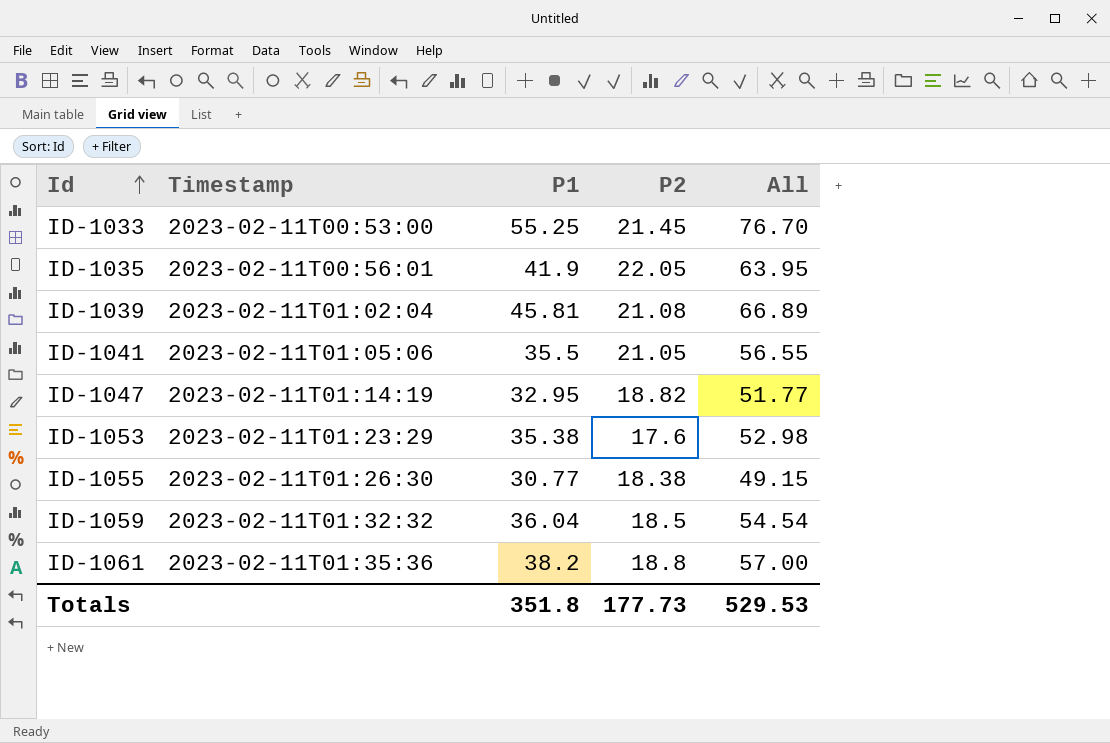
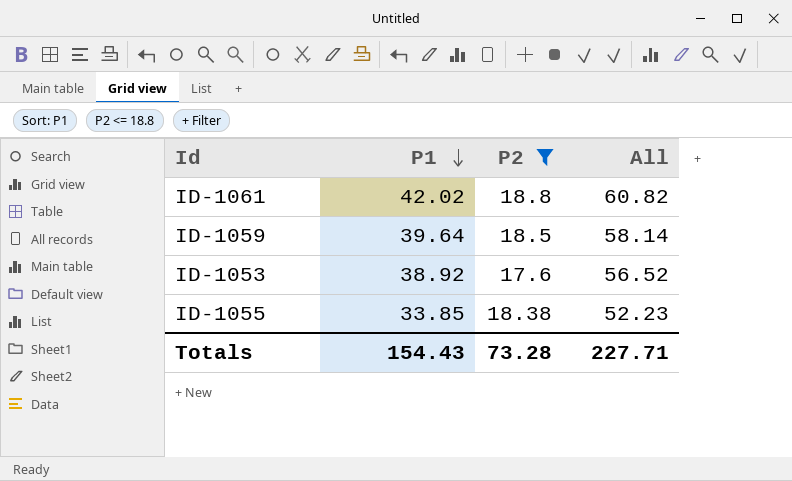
filter: none -> P2 <= 18.8
row order: Id ascending -> P1 descending
column Timestamp | position: 2 -> none
ID-1061 | P1: 38.2 -> 42.02
ID-1061 | All: 57.00 -> 60.82
ID-1059 | P1: 36.04 -> 39.64
ID-1059 | All: 54.54 -> 58.14
ID-1053 | P1: 35.38 -> 38.92
ID-1053 | All: 52.98 -> 56.52
ID-1055 | P1: 30.77 -> 33.85
ID-1055 | All: 49.15 -> 52.23
Totals | P1: 351.8 -> 154.43
Totals | P2: 177.73 -> 73.28
Totals | All: 529.53 -> 227.71

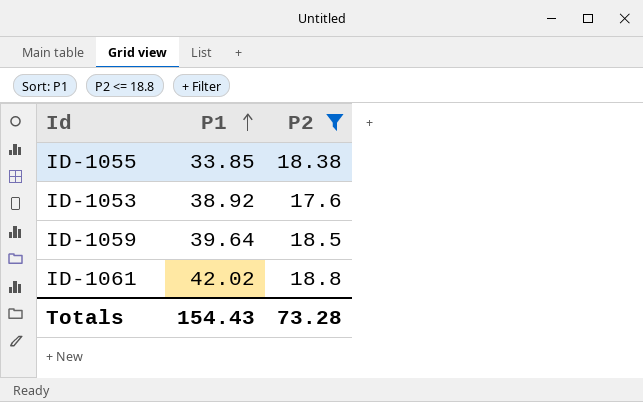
row order: P1 descending -> P1 ascending
column All | formula: [P1] + [P2] -> none

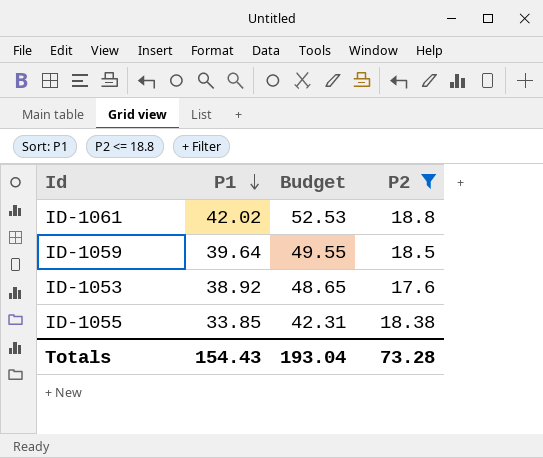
row order: P1 ascending -> P1 descending
column Budget | formula: none -> [P1] * 1.25

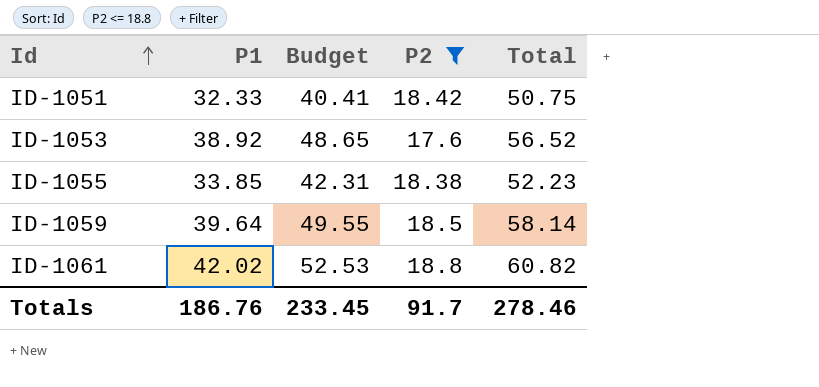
row order: P1 descending -> Id ascending
column Total | formula: none -> [P1] + [P2]
row ID-1051: none -> 32.33 | 40.41 | 18.42 | 50.75
Totals | P1: 154.43 -> 186.76
Totals | Budget: 193.04 -> 233.45
Totals | P2: 73.28 -> 91.7

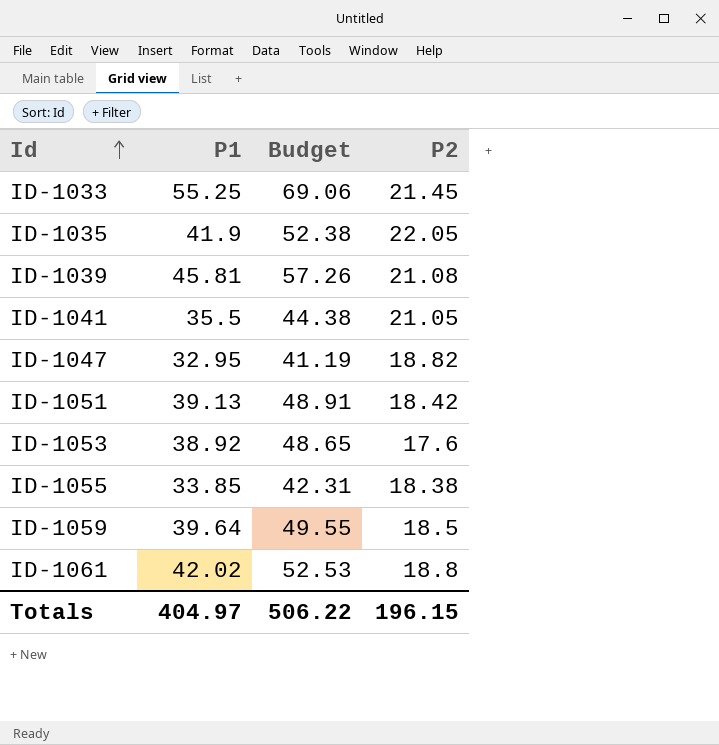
filter: P2 <= 18.8 -> none
column Total | formula: [P1] + [P2] -> none
ID-1051 | P1: 32.33 -> 39.13
ID-1051 | Budget: 40.41 -> 48.91
Totals | P1: 186.76 -> 404.97
Totals | Budget: 233.45 -> 506.22
Totals | P2: 91.7 -> 196.15

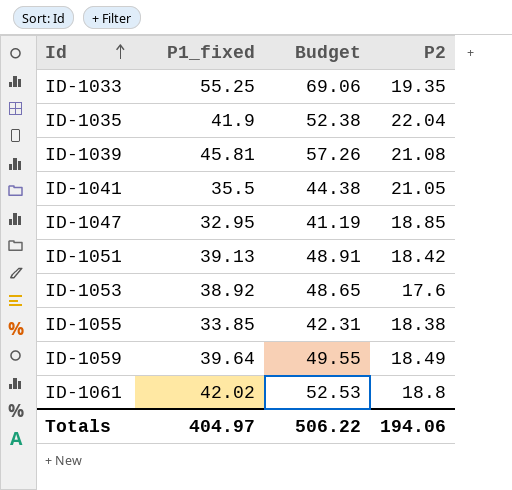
column name: P1 -> P1_fixed
ID-1033 | P2: 21.45 -> 19.35
ID-1035 | P2: 22.05 -> 22.04
ID-1047 | P2: 18.82 -> 18.85
ID-1059 | P2: 18.5 -> 18.49
Totals | P2: 196.15 -> 194.06

